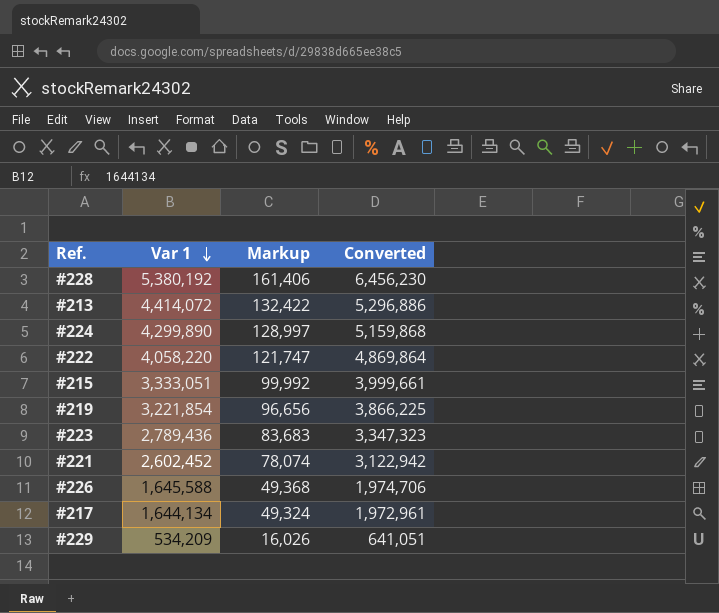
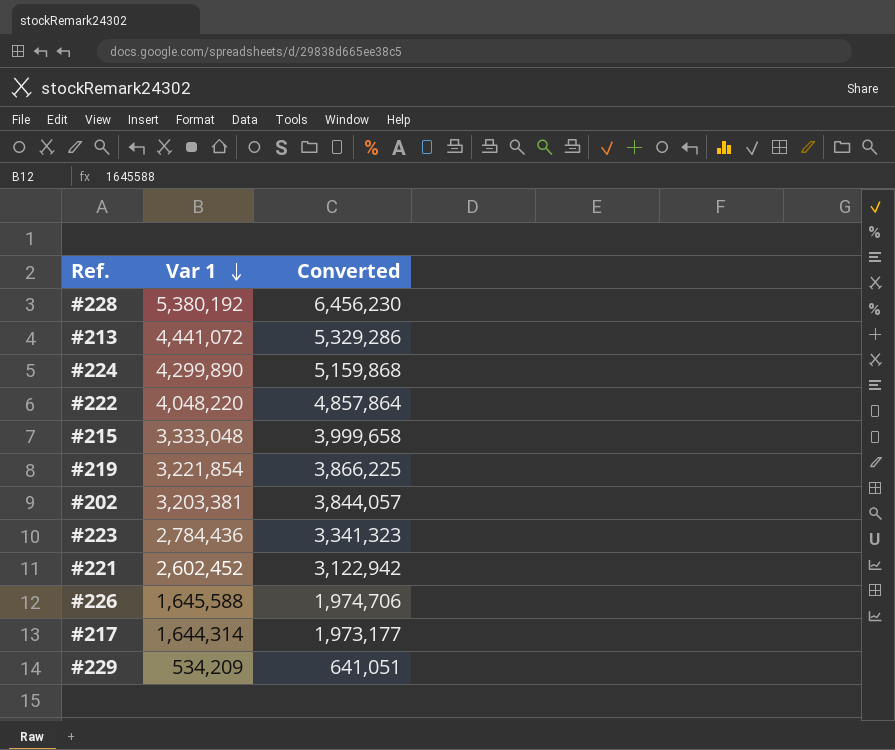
column Markup | formula: [Var 1] * 0.03 -> none
#213 | Var 1: 4,414,072 -> 4,441,072
#213 | Converted: 5,296,886 -> 5,329,286
#222 | Var 1: 4,058,220 -> 4,048,220
#222 | Converted: 4,869,864 -> 4,857,864
#215 | Var 1: 3,333,051 -> 3,333,048
#215 | Converted: 3,999,661 -> 3,999,658
row #202: none -> 3,203,381 | 3,844,057
#223 | Var 1: 2,789,436 -> 2,784,436
#223 | Converted: 3,347,323 -> 3,341,323
#217 | Var 1: 1,644,134 -> 1,644,314
#217 | Converted: 1,972,961 -> 1,973,177

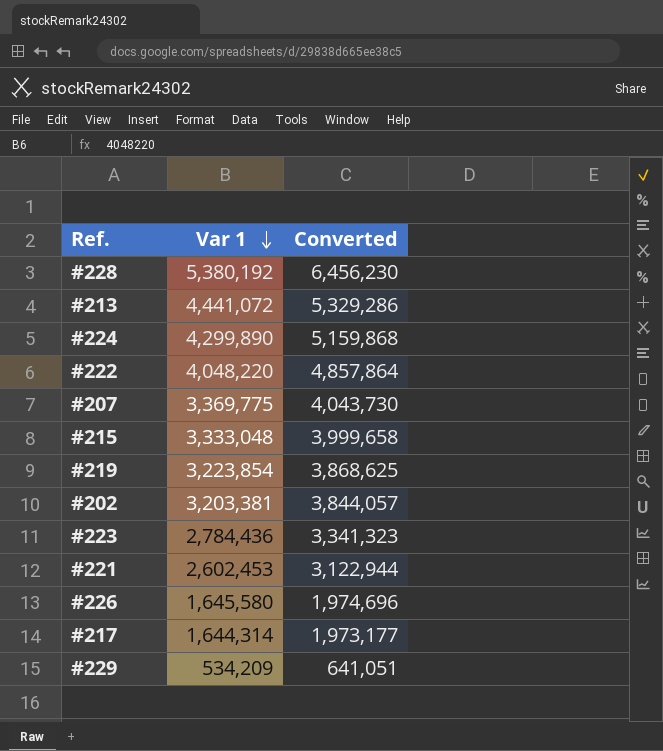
row #207: none -> 3,369,775 | 4,043,730
#219 | Var 1: 3,221,854 -> 3,223,854
#219 | Converted: 3,866,225 -> 3,868,625
#221 | Var 1: 2,602,452 -> 2,602,453
#221 | Converted: 3,122,942 -> 3,122,944
#226 | Var 1: 1,645,588 -> 1,645,580
#226 | Converted: 1,974,706 -> 1,974,696

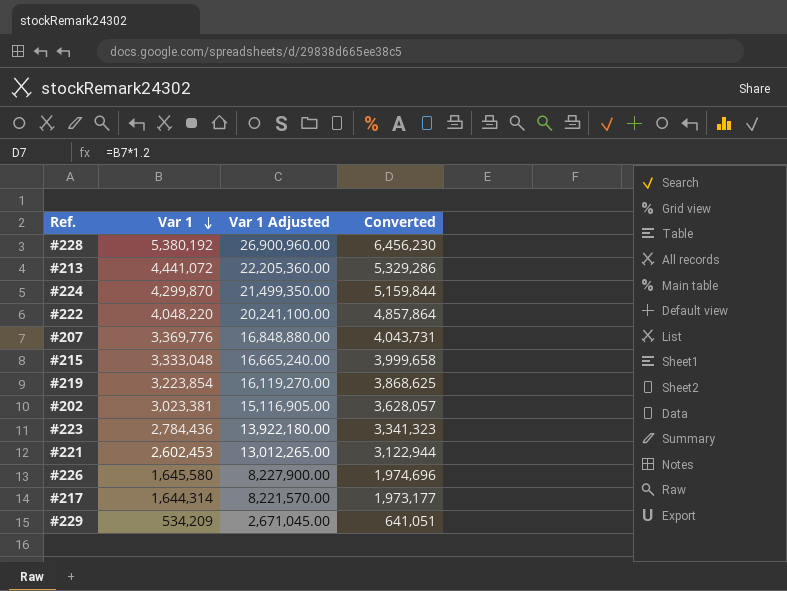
column Var 1 Adjusted | formula: none -> [Var 1] * 5
#224 | Var 1: 4,299,890 -> 4,299,870
#224 | Converted: 5,159,868 -> 5,159,844
#207 | Var 1: 3,369,775 -> 3,369,776
#207 | Converted: 4,043,730 -> 4,043,731
#202 | Var 1: 3,203,381 -> 3,023,381
#202 | Converted: 3,844,057 -> 3,628,057

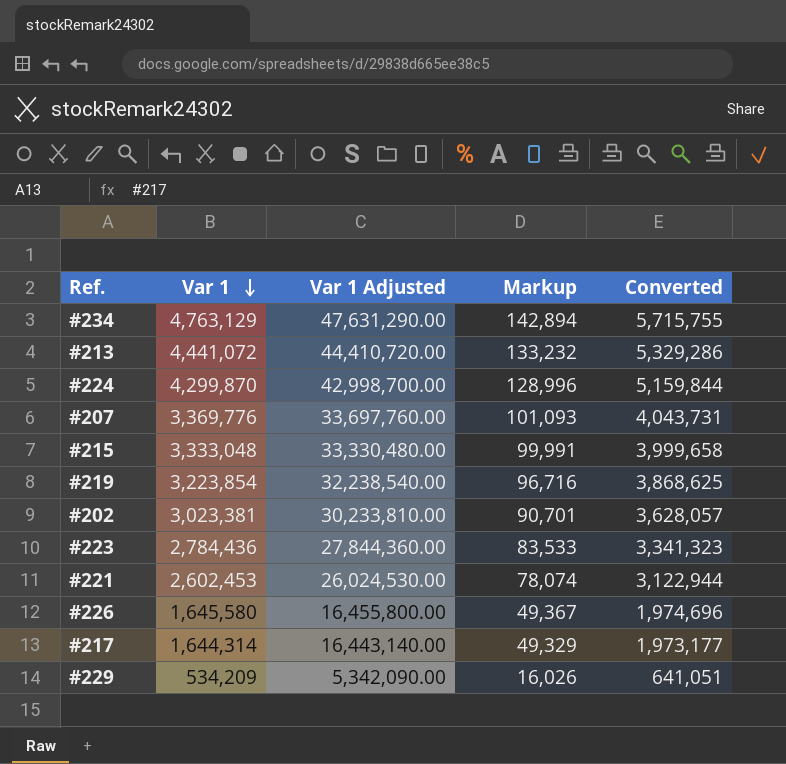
column Var 1 Adjusted | formula: [Var 1] * 5 -> [Var 1] * 10
column Markup | formula: none -> [Var 1] * 0.03
row #228: 5,380,192 | 26,900,960.00 | 6,456,230 -> none
row #222: 4,048,220 | 20,241,100.00 | 4,857,864 -> none
row #234: none -> 4,763,129 | 47,631,290.00 | 142,894 | 5,715,755

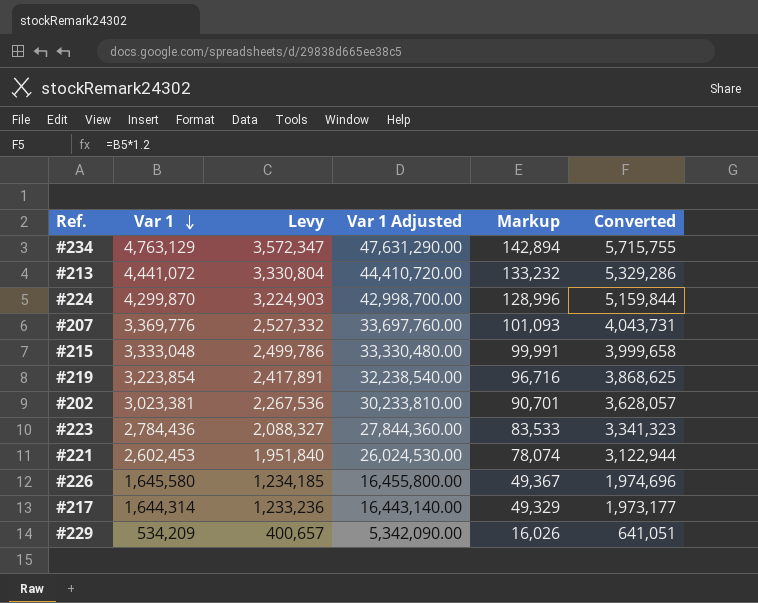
column Levy | formula: none -> [Var 1] * 0.75

